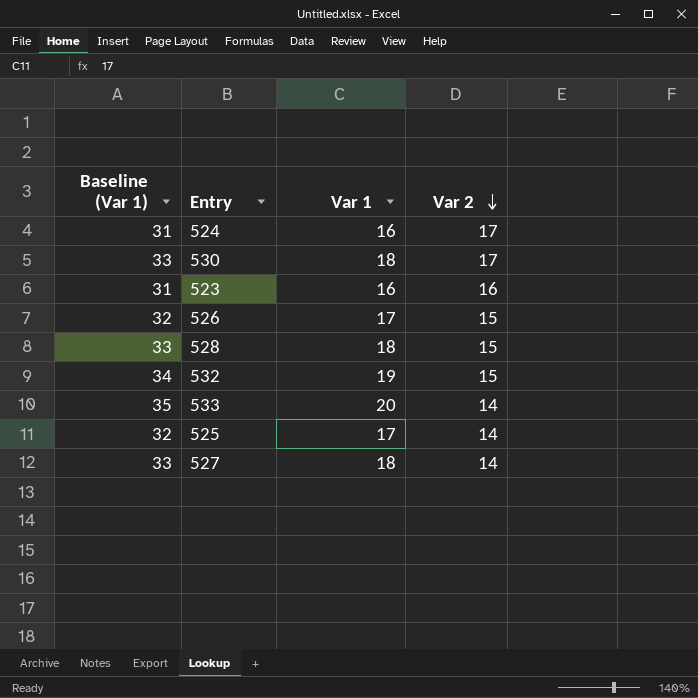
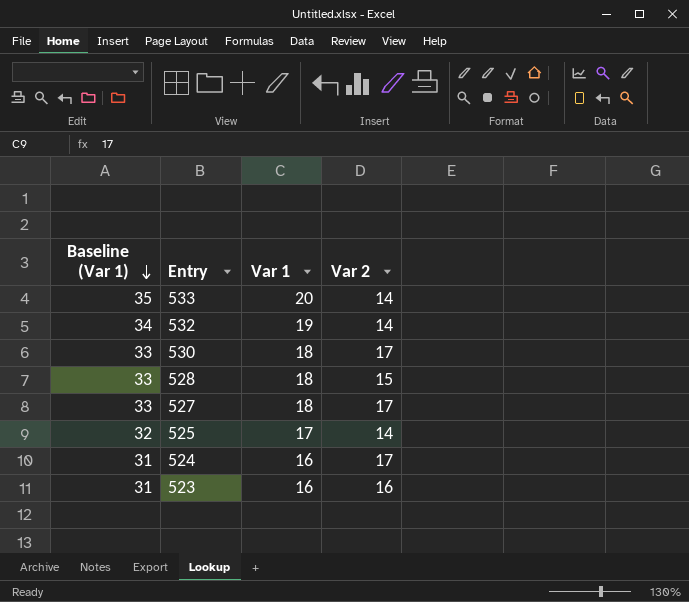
row order: Var 2 descending -> Baseline (Var 1) descending
row 526: 32 | 17 | 15 -> none
532 | Var 2: 15 -> 14
527 | Var 2: 14 -> 17

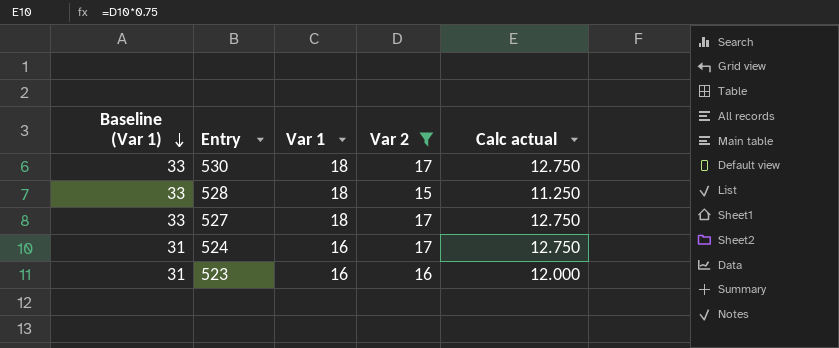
filter: none -> Var 2 != 14
column Calc actual | formula: none -> [Var 2] * 0.75

